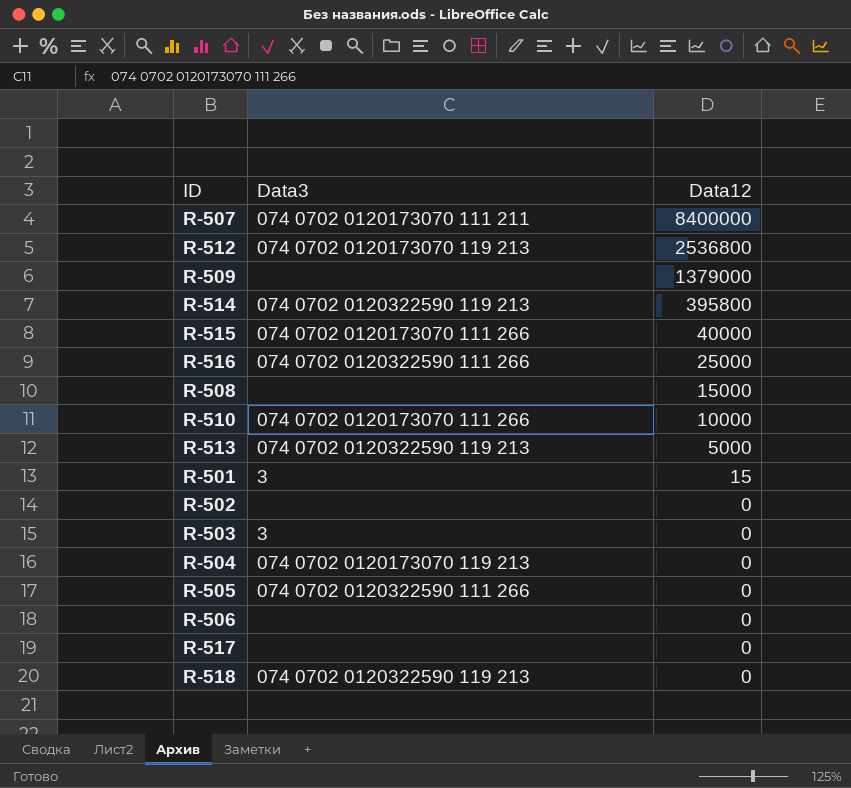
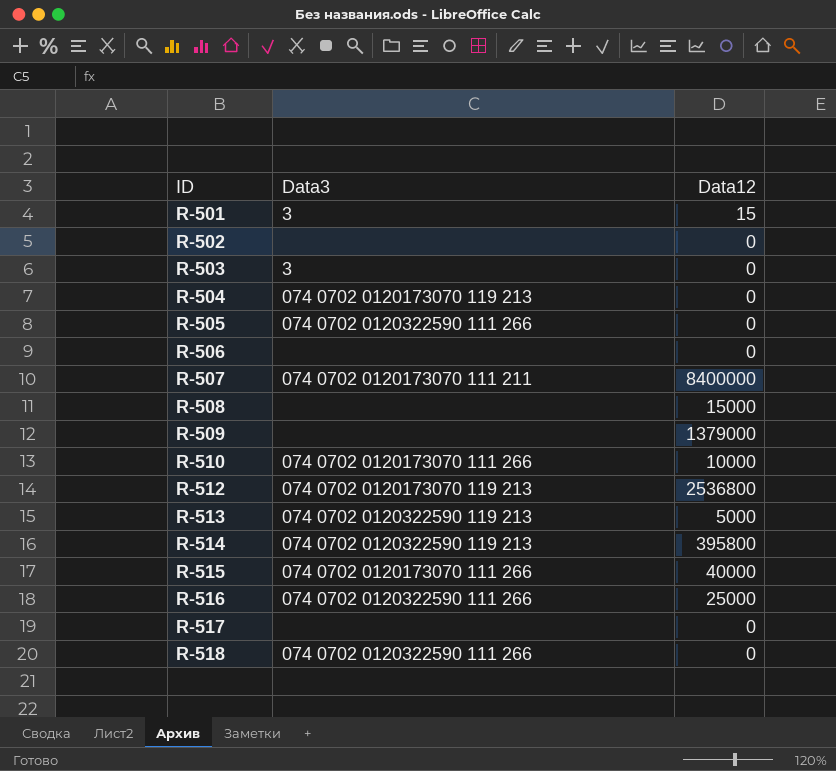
row order: Data12 descending -> ID ascending
R-518 | Data3: 074 0702 0120322590 119 213 -> 074 0702 0120322590 111 266

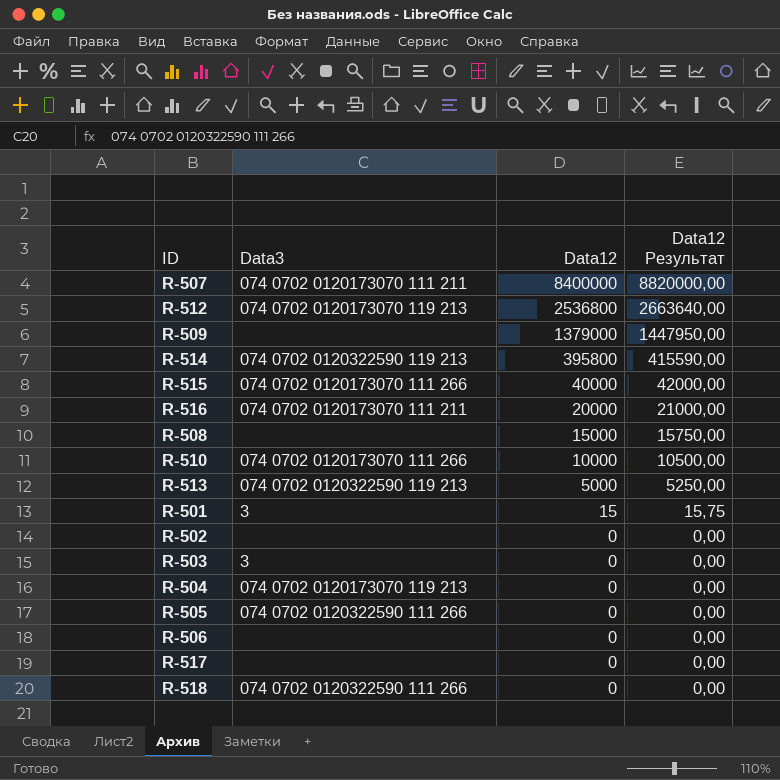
row order: ID ascending -> Data12 descending
column Data12 Результат | formula: none -> [Data12] * 1,05
R-516 | Data3: 074 0702 0120322590 111 266 -> 074 0702 0120173070 111 211
R-516 | Data12: 25000 -> 20000

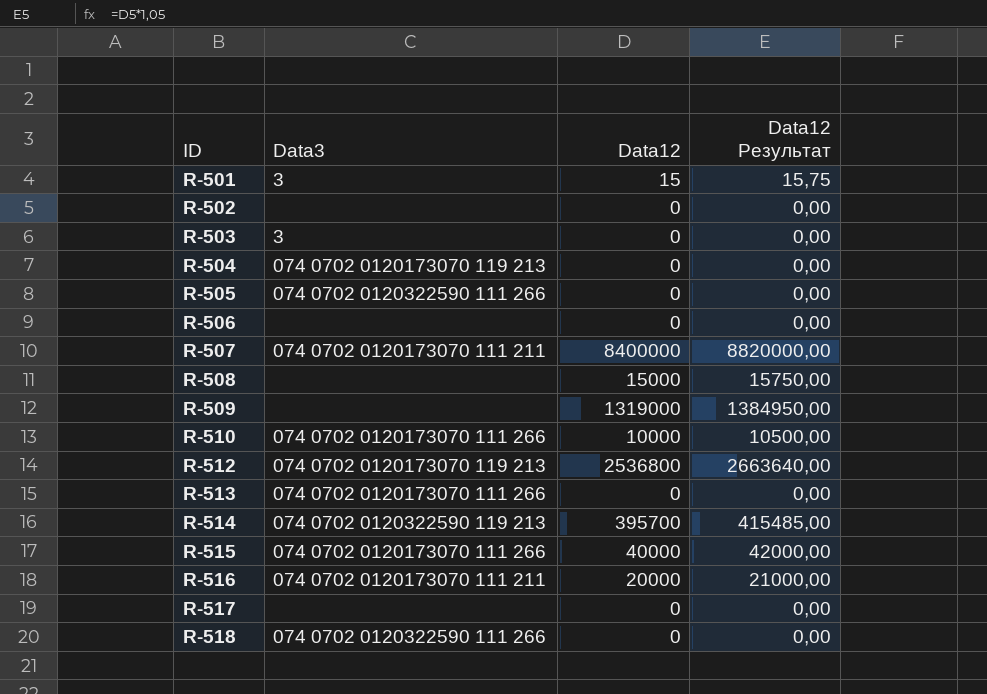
row order: Data12 descending -> ID ascending
R-509 | Data12: 1379000 -> 1319000
R-509 | Data12 Результат: 1447950,00 -> 1384950,00
R-513 | Data3: 074 0702 0120322590 119 213 -> 074 0702 0120173070 111 266
R-513 | Data12: 5000 -> 0
R-513 | Data12 Результат: 5250,00 -> 0,00
R-514 | Data12: 395800 -> 395700
R-514 | Data12 Результат: 415590,00 -> 415485,00

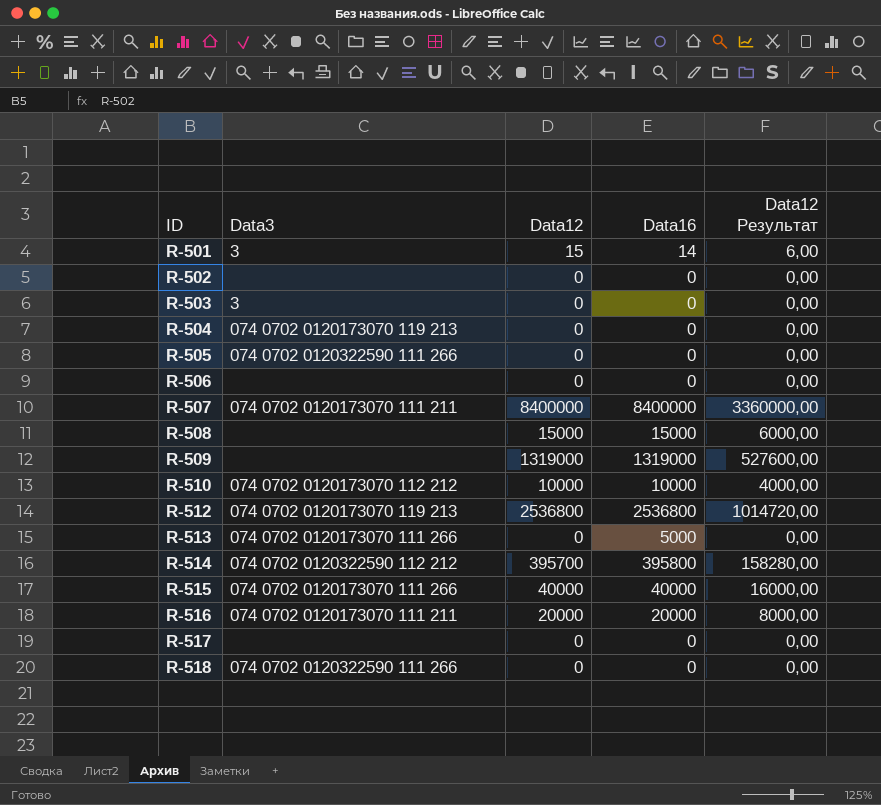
column Data16 | position: none -> 4
column Data12 Результат | formula: [Data12] * 1,05 -> [Data12] * 0,4
R-510 | Data3: 074 0702 0120173070 111 266 -> 074 0702 0120173070 112 212
R-514 | Data3: 074 0702 0120322590 119 213 -> 074 0702 0120322590 112 212

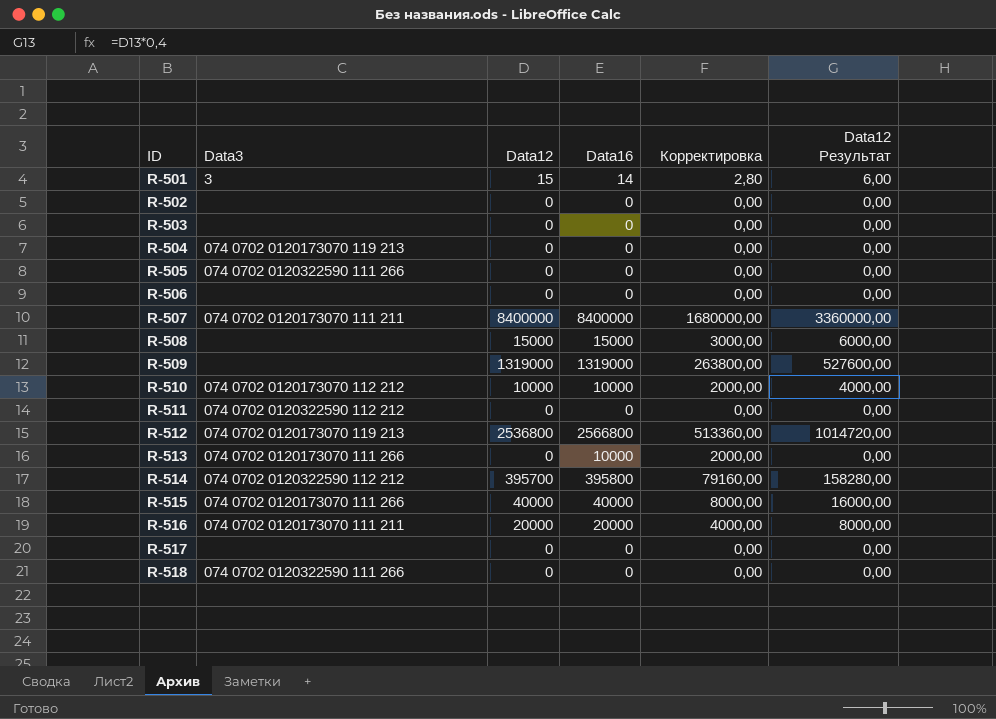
column Корректировка | formula: none -> [Data16] * 0,2
R-503 | Data3: 3 -> none
row R-511: none -> 074 0702 0120322590 112 212 | 0 | 0 | 0,00 | 0,00
R-512 | Data16: 2536800 -> 2566800
R-513 | Data16: 5000 -> 10000

